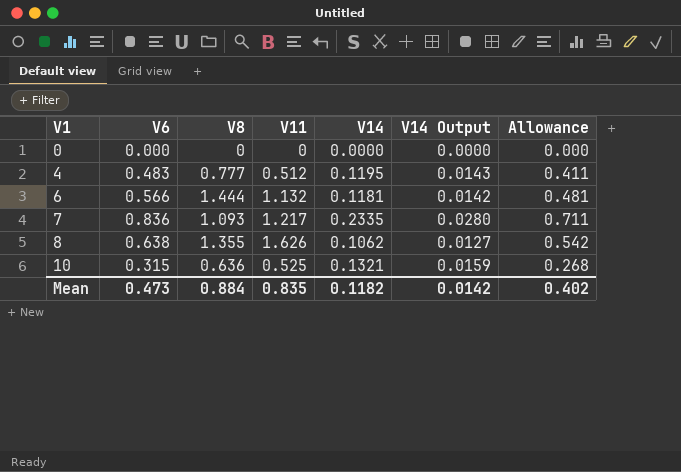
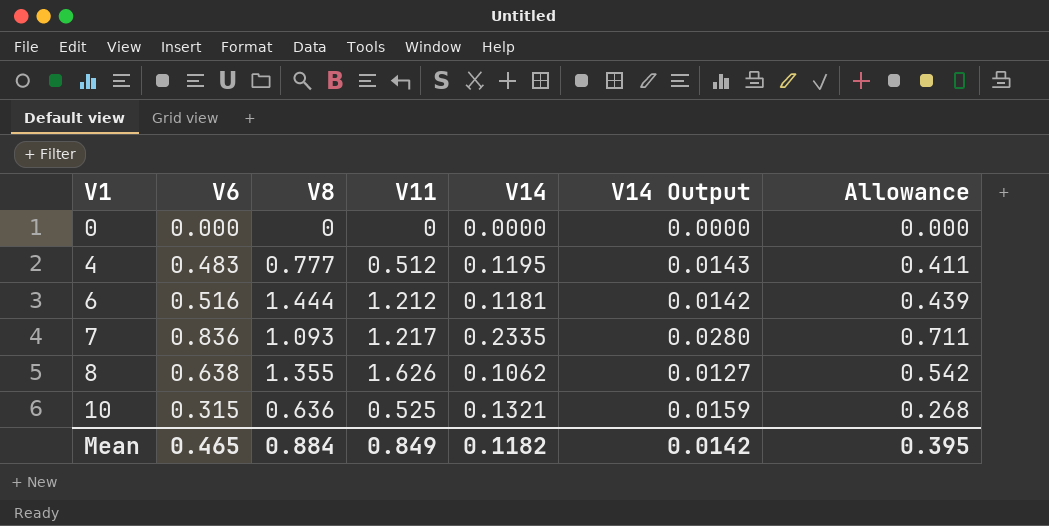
6 | V6: 0.566 -> 0.516
6 | V11: 1.132 -> 1.212
6 | Allowance: 0.481 -> 0.439
Mean | V6: 0.473 -> 0.465
Mean | V11: 0.835 -> 0.849
Mean | Allowance: 0.402 -> 0.395

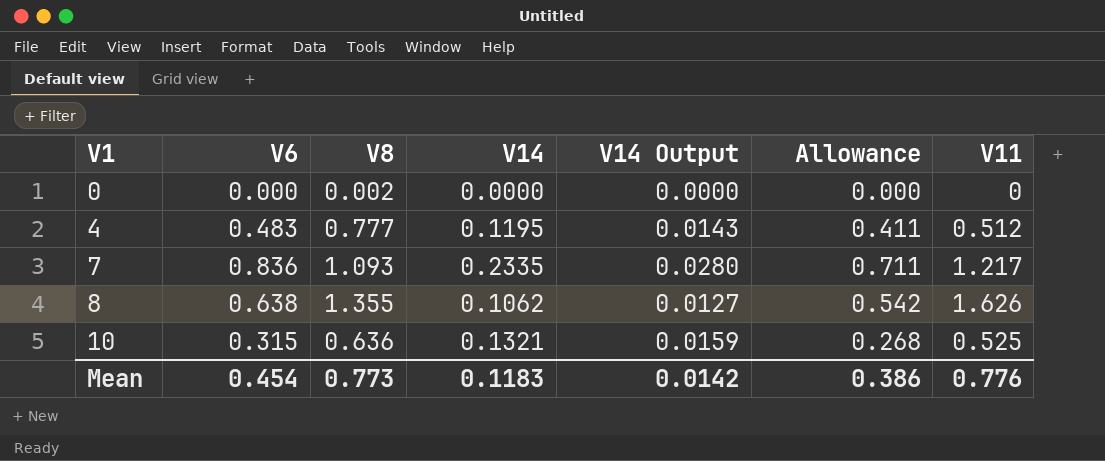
column V11 | position: 4 -> 7
row 6: 0.516 | 1.444 | 1.212 | 0.1181 | 0.0142 | 0.439 -> none
0 | V8: 0 -> 0.002
Mean | V6: 0.465 -> 0.454
Mean | V8: 0.884 -> 0.773
Mean | V14: 0.1182 -> 0.1183
Mean | Allowance: 0.395 -> 0.386
Mean | V11: 0.849 -> 0.776

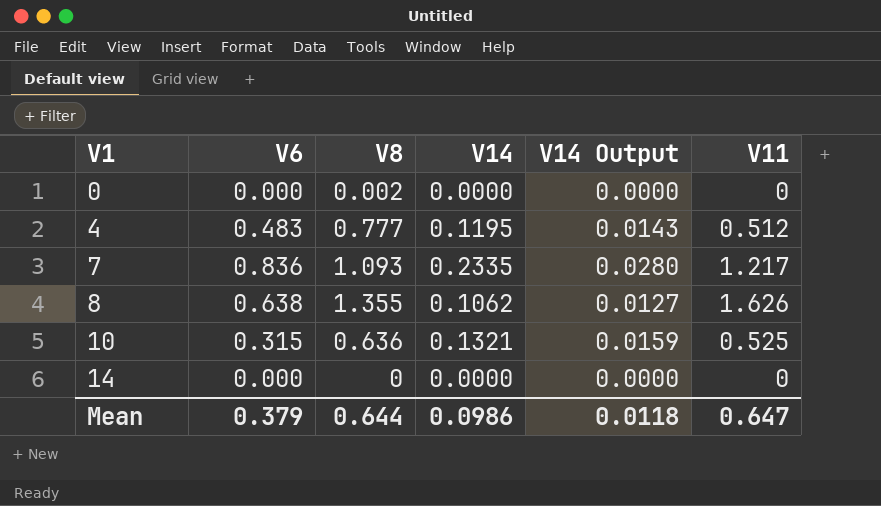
column Allowance | formula: [V6] * 0.85 -> none
row 14: none -> 0.000 | 0 | 0.0000 | 0.0000 | 0
Mean | V6: 0.454 -> 0.379
Mean | V8: 0.773 -> 0.644
Mean | V14: 0.1183 -> 0.0986
Mean | V14 Output: 0.0142 -> 0.0118
Mean | V11: 0.776 -> 0.647

